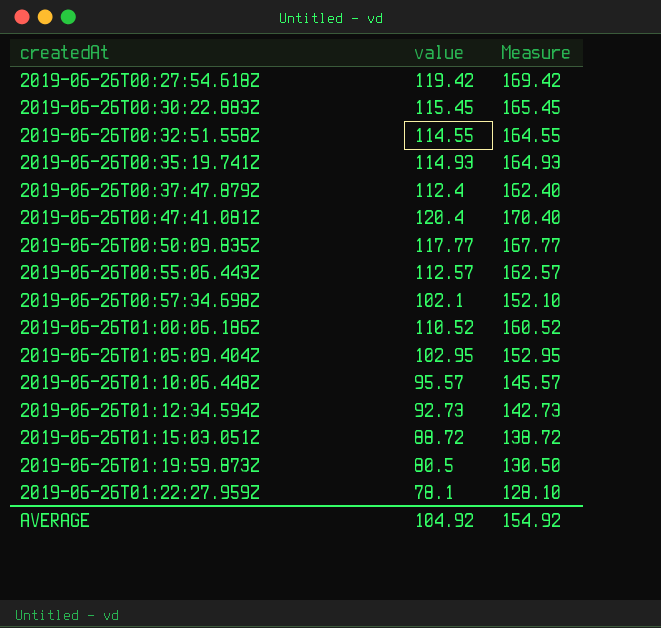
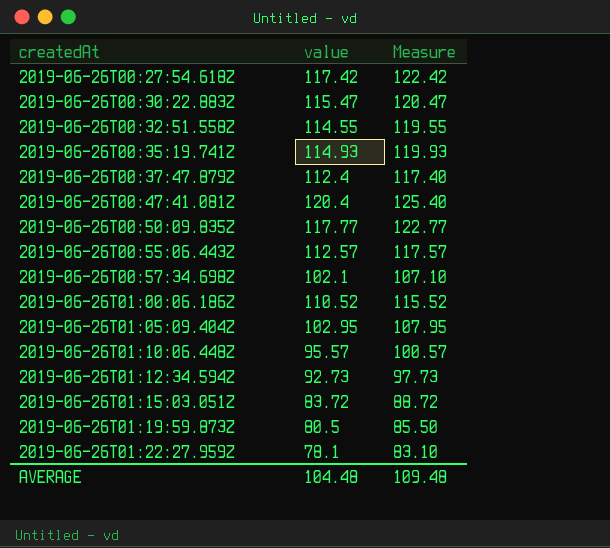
column Measure | formula: [value] + 50 -> [value] + 5
2019-06-26T00:27:54.618Z | value: 119.42 -> 117.42
2019-06-26T00:30:22.883Z | value: 115.45 -> 115.47
2019-06-26T01:15:03.051Z | value: 88.72 -> 83.72
AVERAGE | value: 104.92 -> 104.48
AVERAGE | Measure: 154.92 -> 109.48

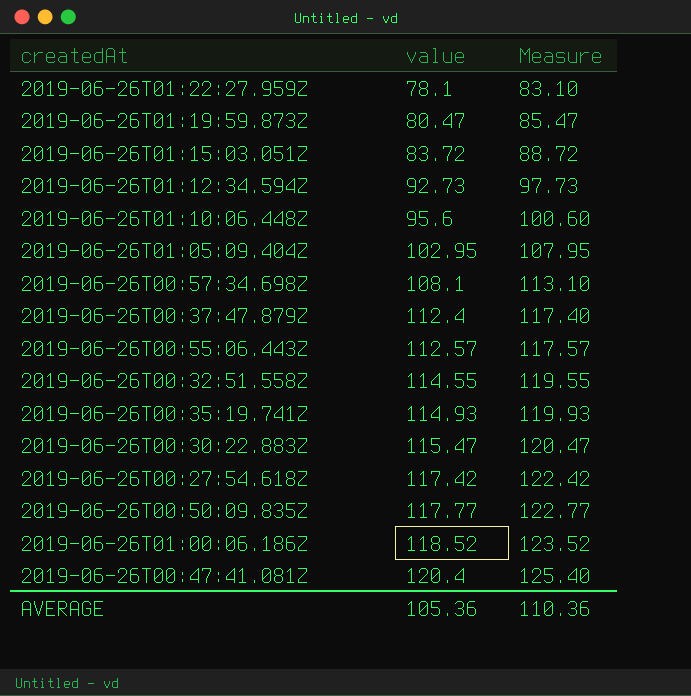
row order: createdAt ascending -> value ascending
2019-06-26T01:19:59.873Z | value: 80.5 -> 80.47
2019-06-26T01:19:59.873Z | Measure: 85.50 -> 85.47
2019-06-26T01:10:06.448Z | value: 95.57 -> 95.6
2019-06-26T01:10:06.448Z | Measure: 100.57 -> 100.60
2019-06-26T00:57:34.698Z | value: 102.1 -> 108.1
2019-06-26T00:57:34.698Z | Measure: 107.10 -> 113.10
2019-06-26T01:00:06.186Z | value: 110.52 -> 118.52
2019-06-26T01:00:06.186Z | Measure: 115.52 -> 123.52
AVERAGE | value: 104.48 -> 105.36
AVERAGE | Measure: 109.48 -> 110.36

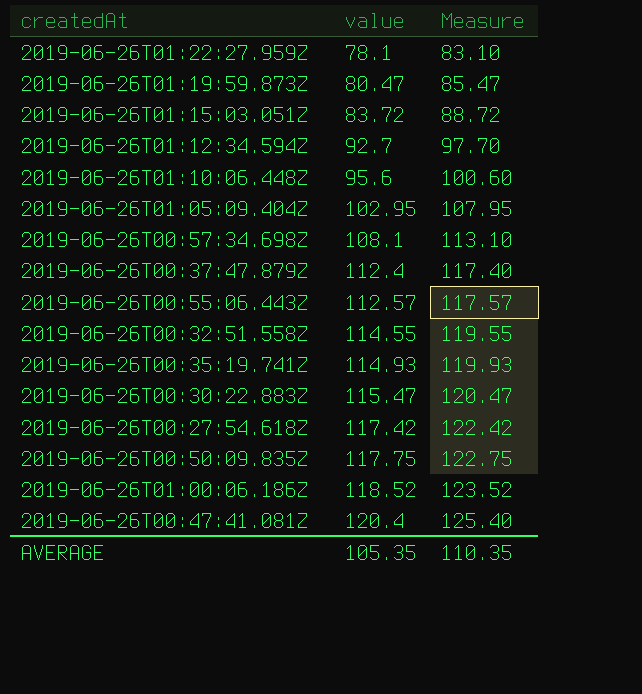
2019-06-26T01:12:34.594Z | value: 92.73 -> 92.7
2019-06-26T01:12:34.594Z | Measure: 97.73 -> 97.70
2019-06-26T00:50:09.835Z | value: 117.77 -> 117.75
2019-06-26T00:50:09.835Z | Measure: 122.77 -> 122.75
AVERAGE | value: 105.36 -> 105.35
AVERAGE | Measure: 110.36 -> 110.35

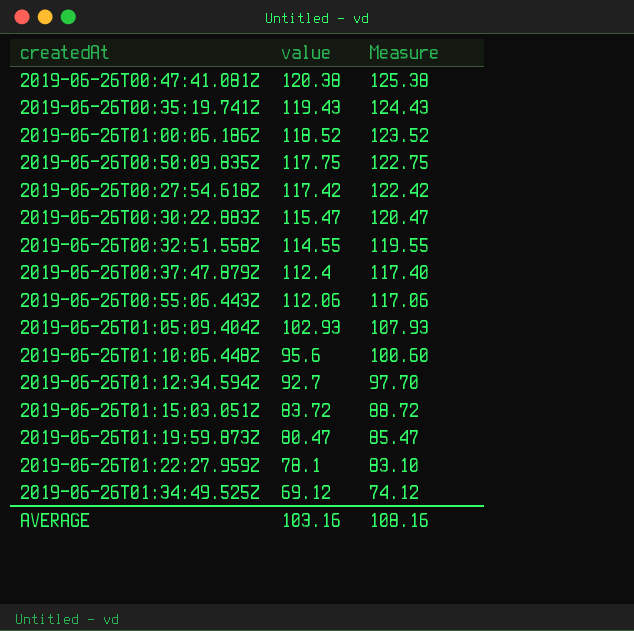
row order: value ascending -> value descending
row 2019-06-26T00:57:34.698Z: 108.1 | 113.10 -> none
2019-06-26T00:47:41.081Z | value: 120.4 -> 120.38
2019-06-26T00:47:41.081Z | Measure: 125.40 -> 125.38
2019-06-26T00:35:19.741Z | value: 114.93 -> 119.43
2019-06-26T00:35:19.741Z | Measure: 119.93 -> 124.43
2019-06-26T00:55:06.443Z | value: 112.57 -> 112.06
2019-06-26T00:55:06.443Z | Measure: 117.57 -> 117.06
2019-06-26T01:05:09.404Z | value: 102.95 -> 102.93
2019-06-26T01:05:09.404Z | Measure: 107.95 -> 107.93
row 2019-06-26T01:34:49.525Z: none -> 69.12 | 74.12
AVERAGE | value: 105.35 -> 103.16
AVERAGE | Measure: 110.35 -> 108.16

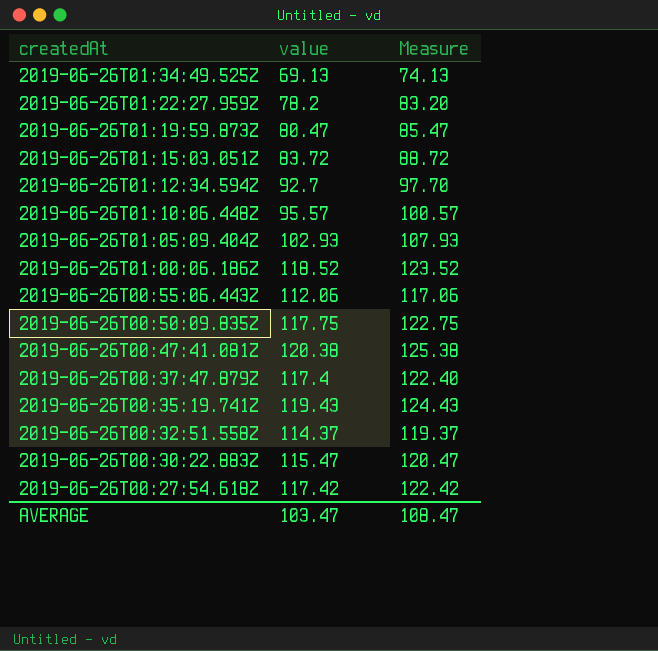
row order: value descending -> createdAt descending
2019-06-26T01:34:49.525Z | value: 69.12 -> 69.13
2019-06-26T01:34:49.525Z | Measure: 74.12 -> 74.13
2019-06-26T01:22:27.959Z | value: 78.1 -> 78.2
2019-06-26T01:22:27.959Z | Measure: 83.10 -> 83.20
2019-06-26T01:10:06.448Z | value: 95.6 -> 95.57
2019-06-26T01:10:06.448Z | Measure: 100.60 -> 100.57
2019-06-26T00:37:47.879Z | value: 112.4 -> 117.4
2019-06-26T00:37:47.879Z | Measure: 117.40 -> 122.40
2019-06-26T00:32:51.558Z | value: 114.55 -> 114.37
2019-06-26T00:32:51.558Z | Measure: 119.55 -> 119.37
AVERAGE | value: 103.16 -> 103.47
AVERAGE | Measure: 108.16 -> 108.47

